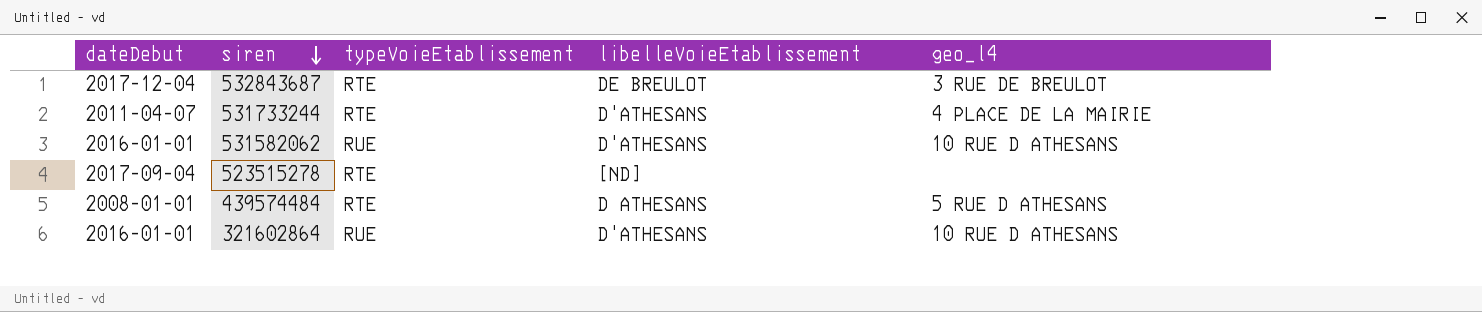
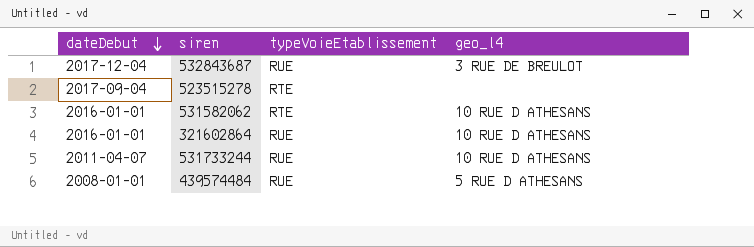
row order: siren descending -> dateDebut descending
column libelleVoieEtablissement | position: 4 -> none
532843687 | typeVoieEtablissement: RTE -> RUE
531582062 | typeVoieEtablissement: RUE -> RTE
531733244 | typeVoieEtablissement: RTE -> RUE
531733244 | geo_l4: 4 PLACE DE LA MAIRIE -> 10 RUE D ATHESANS
439574484 | typeVoieEtablissement: RTE -> RUE

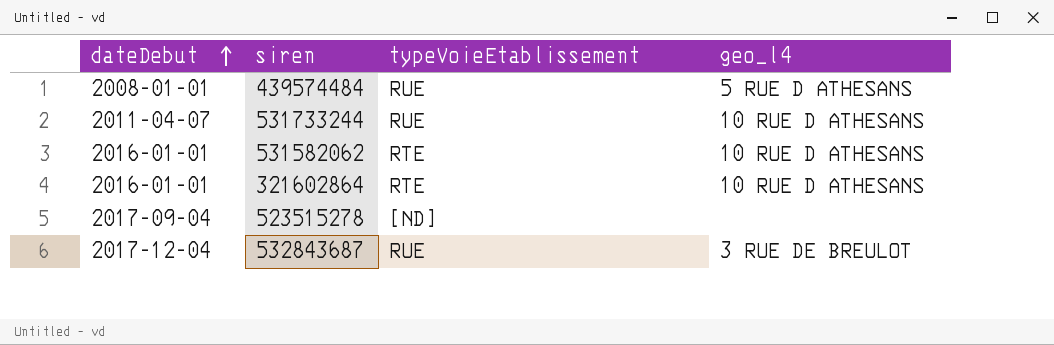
row order: dateDebut descending -> dateDebut ascending
321602864 | typeVoieEtablissement: RUE -> RTE
523515278 | typeVoieEtablissement: RTE -> [ND]

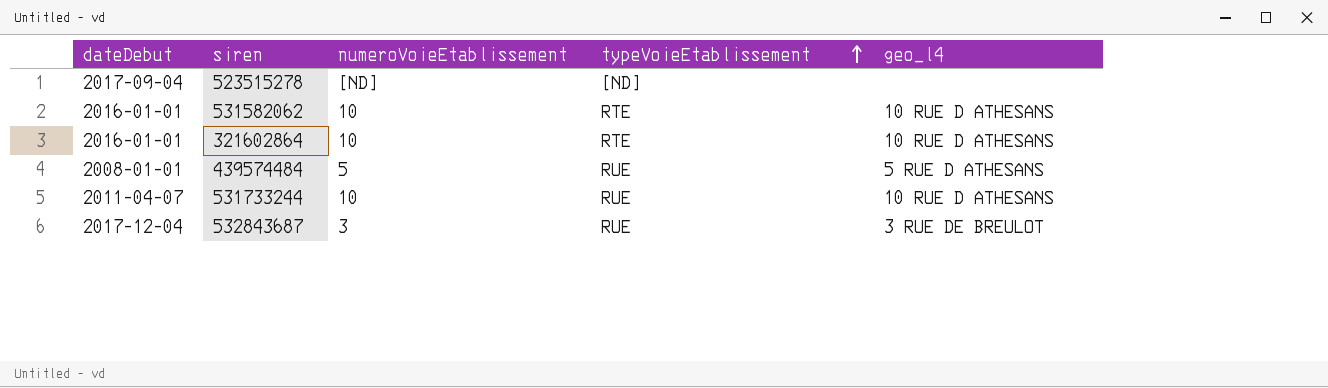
row order: dateDebut ascending -> typeVoieEtablissement ascending
column numeroVoieEtablissement | position: none -> 3

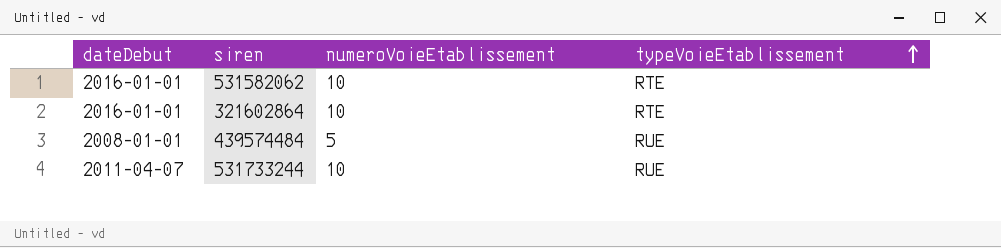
column geo_l4 | position: 5 -> none
row 523515278: 2017-09-04 | [ND] | [ND] | none -> none
row 532843687: 2017-12-04 | 3 | RUE | 3 RUE DE BREULOT -> none

